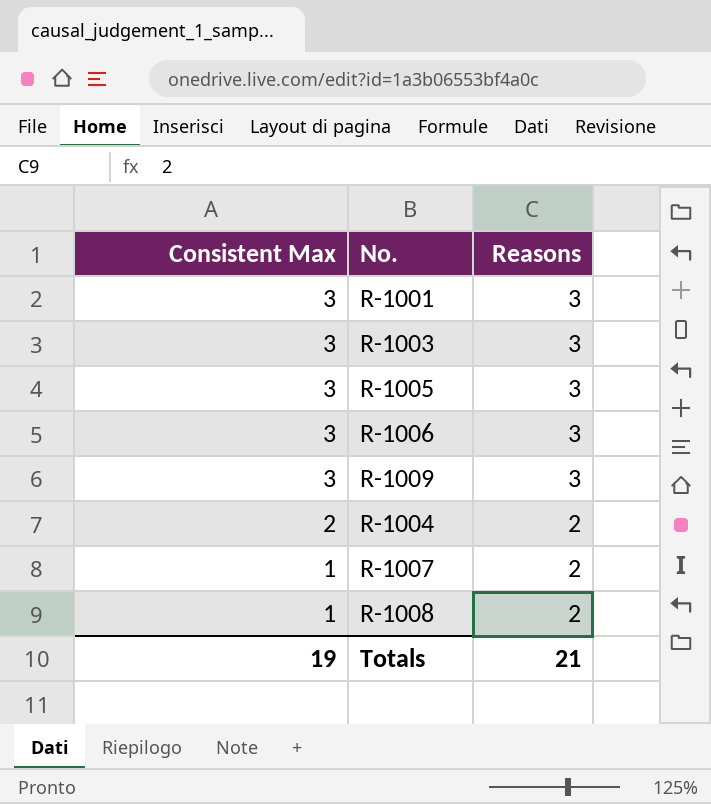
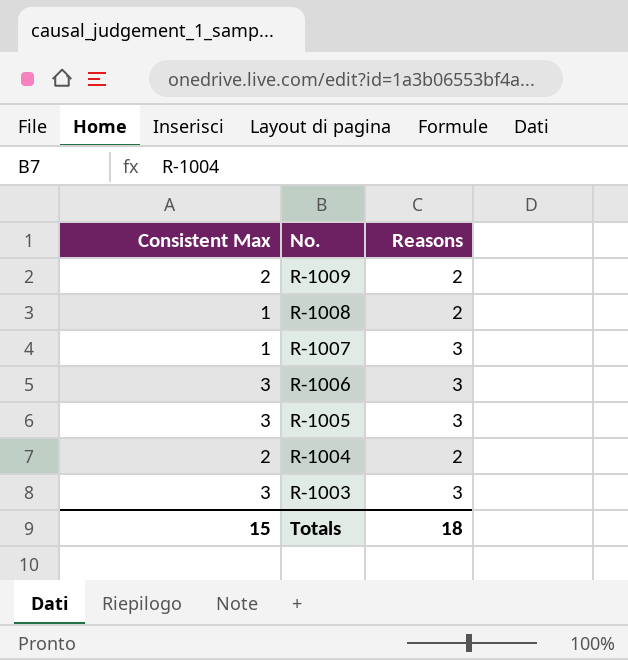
row order: Consistent Max descending -> No. descending
row R-1001: 3 | 3 -> none
R-1009 | Consistent Max: 3 -> 2
R-1009 | Reasons: 3 -> 2
R-1007 | Reasons: 2 -> 3
Totals | Consistent Max: 19 -> 15
Totals | Reasons: 21 -> 18

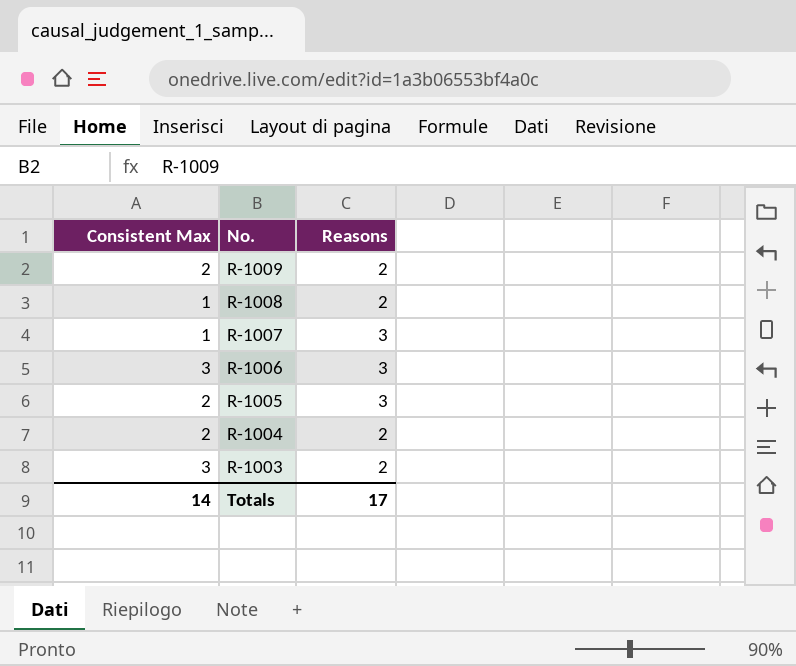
R-1005 | Consistent Max: 3 -> 2
R-1003 | Reasons: 3 -> 2
Totals | Consistent Max: 15 -> 14
Totals | Reasons: 18 -> 17

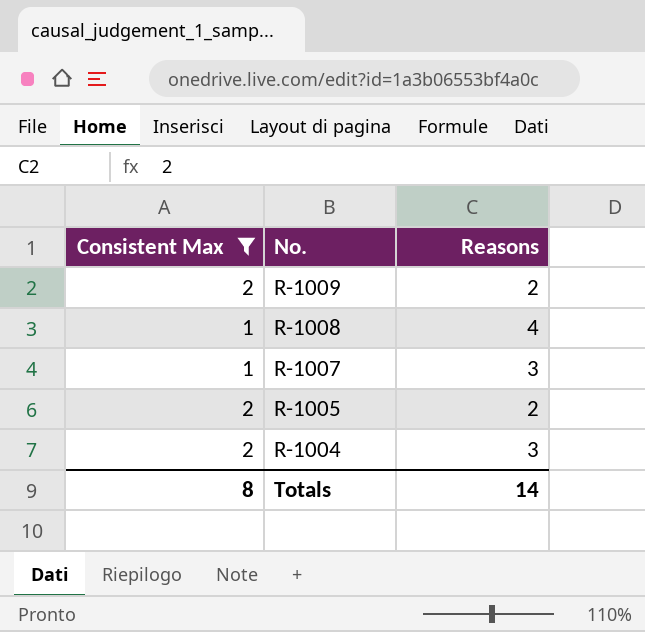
filter: none -> Consistent Max != 3
R-1008 | Reasons: 2 -> 4
R-1005 | Reasons: 3 -> 2
R-1004 | Reasons: 2 -> 3
Totals | Consistent Max: 14 -> 8
Totals | Reasons: 17 -> 14

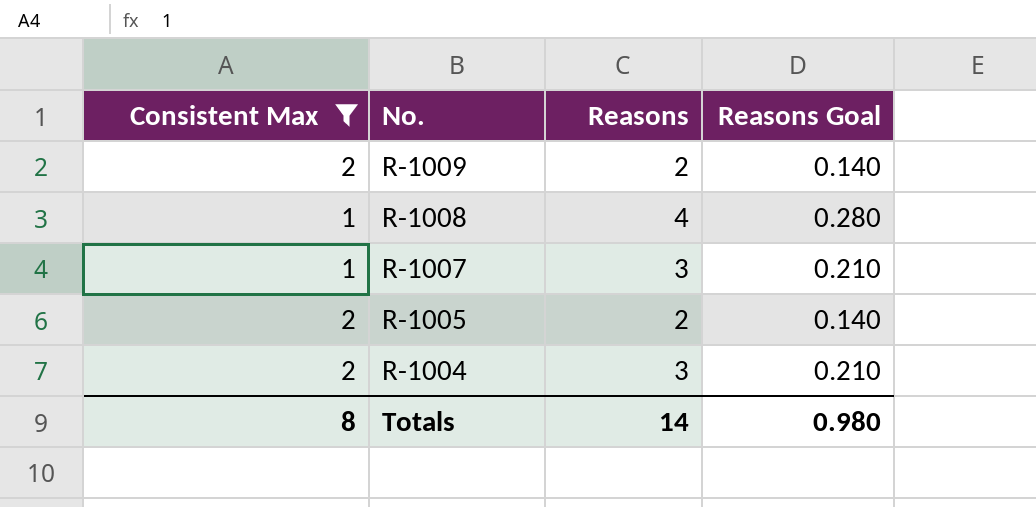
column Reasons Goal | formula: none -> [Reasons] * 0.07

